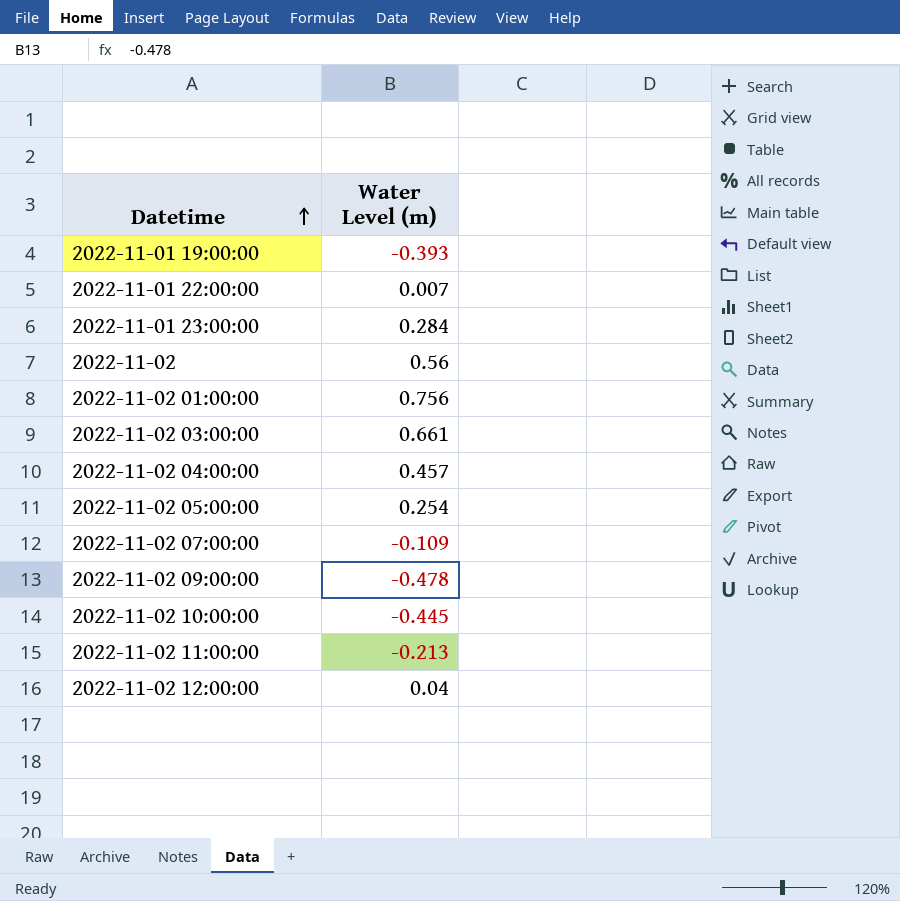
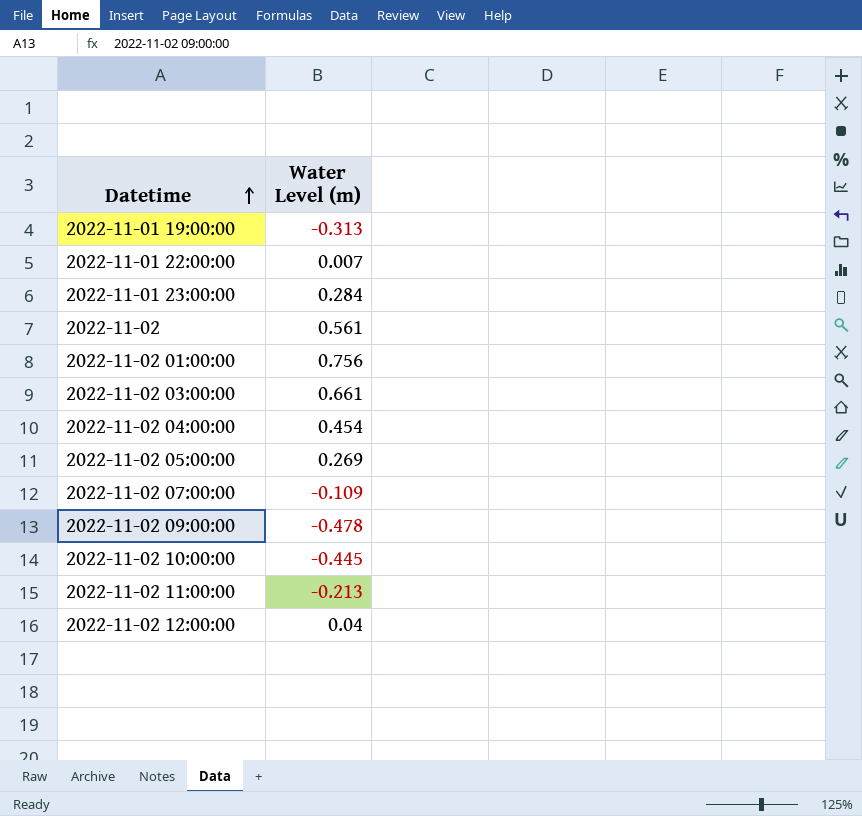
2022-11-01 19:00:00 | Water Level (m): -0.393 -> -0.313
2022-11-02 | Water Level (m): 0.56 -> 0.561
2022-11-02 04:00:00 | Water Level (m): 0.457 -> 0.454
2022-11-02 05:00:00 | Water Level (m): 0.254 -> 0.269

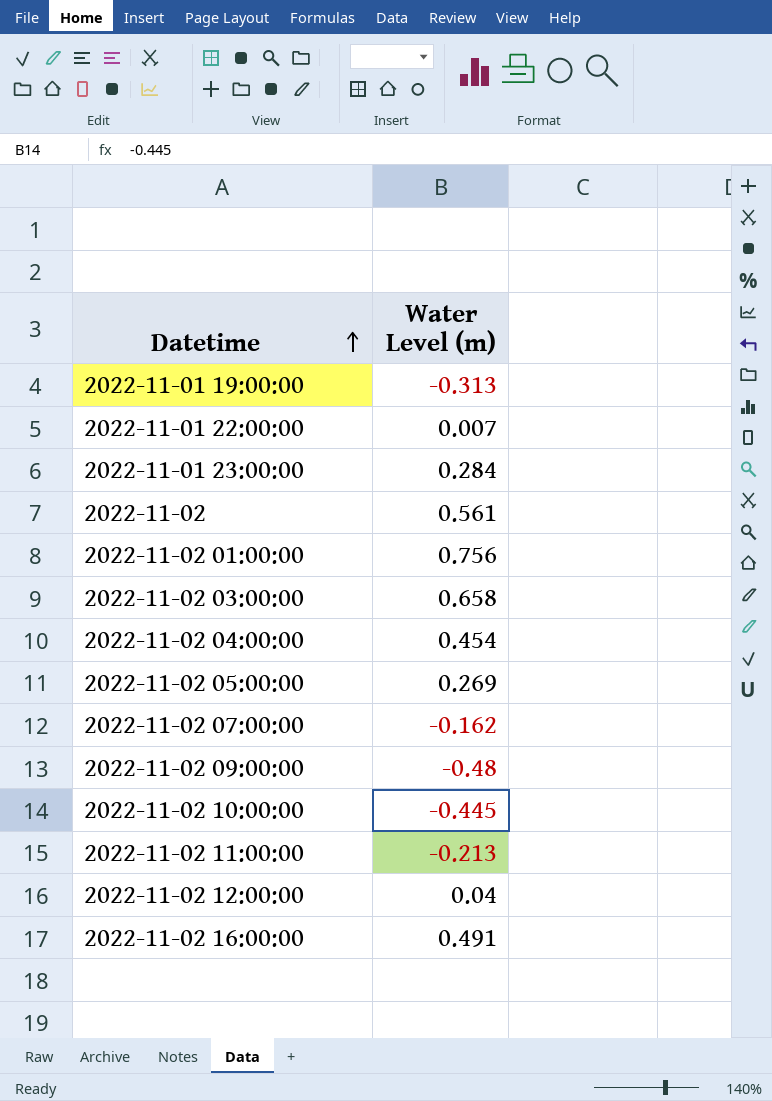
2022-11-02 03:00:00 | Water Level (m): 0.661 -> 0.658
2022-11-02 07:00:00 | Water Level (m): -0.109 -> -0.162
2022-11-02 09:00:00 | Water Level (m): -0.478 -> -0.48
row 2022-11-02 16:00:00: none -> 0.491

